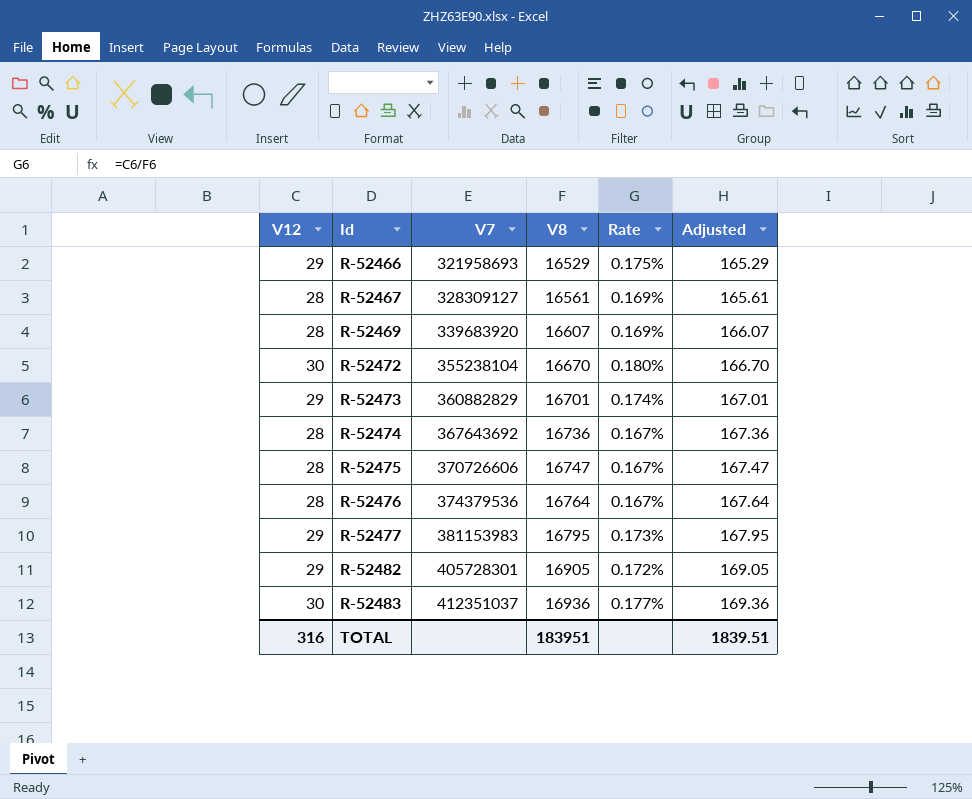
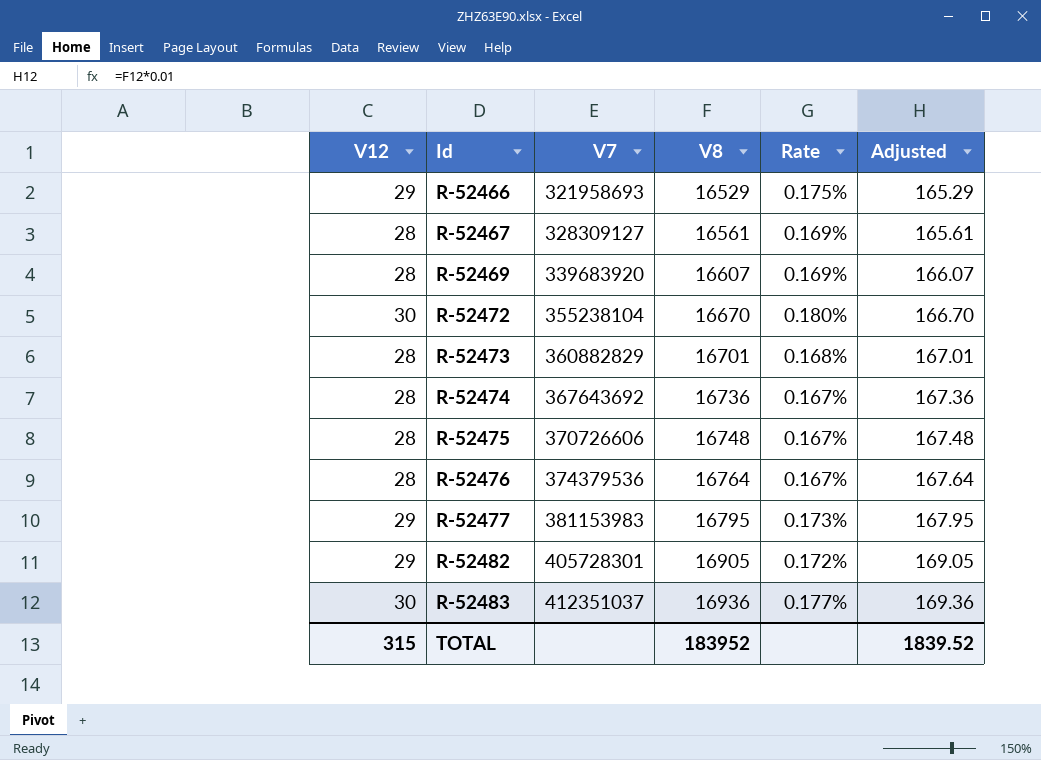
R-52473 | V12: 29 -> 28
R-52473 | Rate: 0.174% -> 0.168%
R-52475 | V8: 16747 -> 16748
R-52475 | Adjusted: 167.47 -> 167.48
TOTAL | V12: 316 -> 315
TOTAL | V8: 183951 -> 183952
TOTAL | Adjusted: 1839.51 -> 1839.52

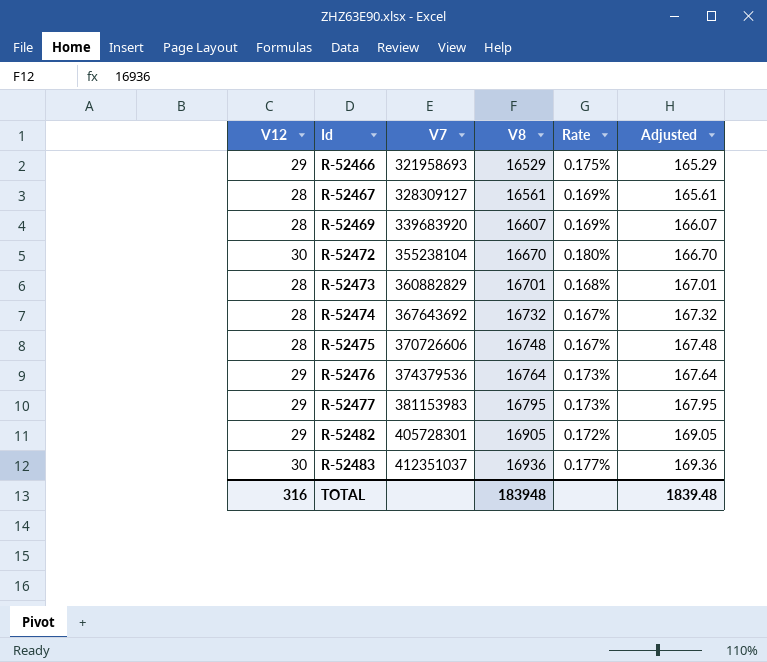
R-52474 | V8: 16736 -> 16732
R-52474 | Adjusted: 167.36 -> 167.32
R-52476 | V12: 28 -> 29
R-52476 | Rate: 0.167% -> 0.173%
TOTAL | V12: 315 -> 316
TOTAL | V8: 183952 -> 183948
TOTAL | Adjusted: 1839.52 -> 1839.48

